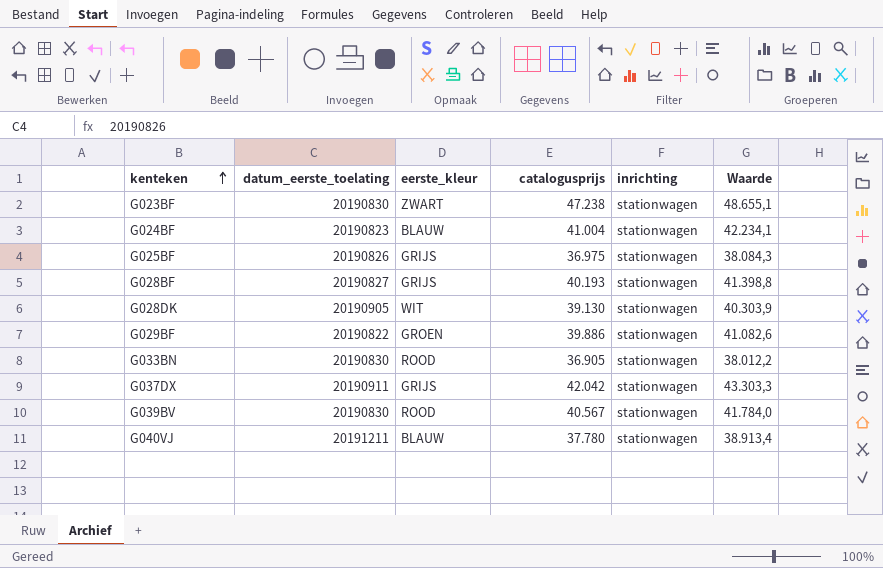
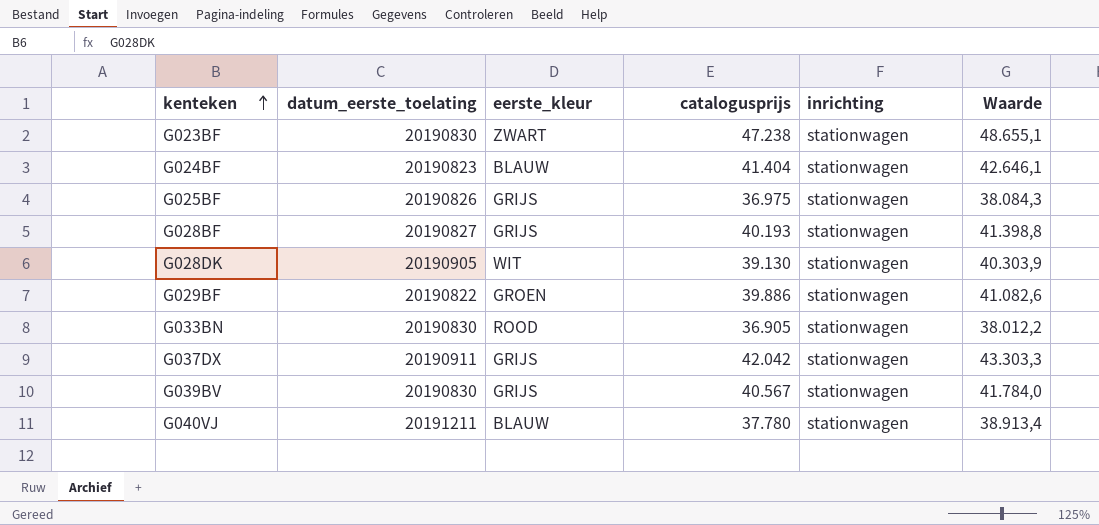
G024BF | catalogusprijs: 41.004 -> 41.404
G024BF | Waarde: 42.234,1 -> 42.646,1
G039BV | eerste_kleur: ROOD -> GRIJS

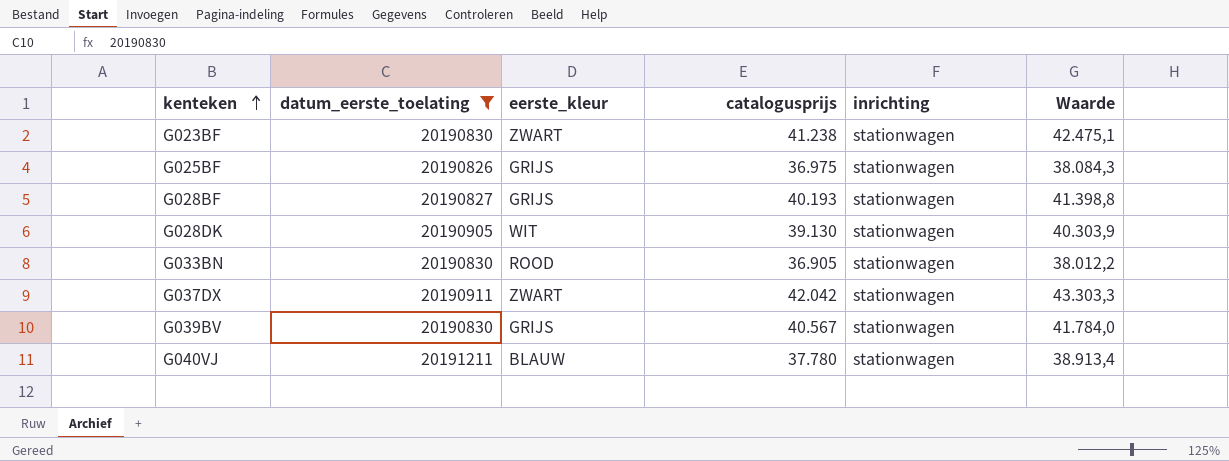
filter: none -> datum_eerste_toelating >= 20190826
G023BF | catalogusprijs: 47.238 -> 41.238
G023BF | Waarde: 48.655,1 -> 42.475,1
G037DX | eerste_kleur: GRIJS -> ZWART

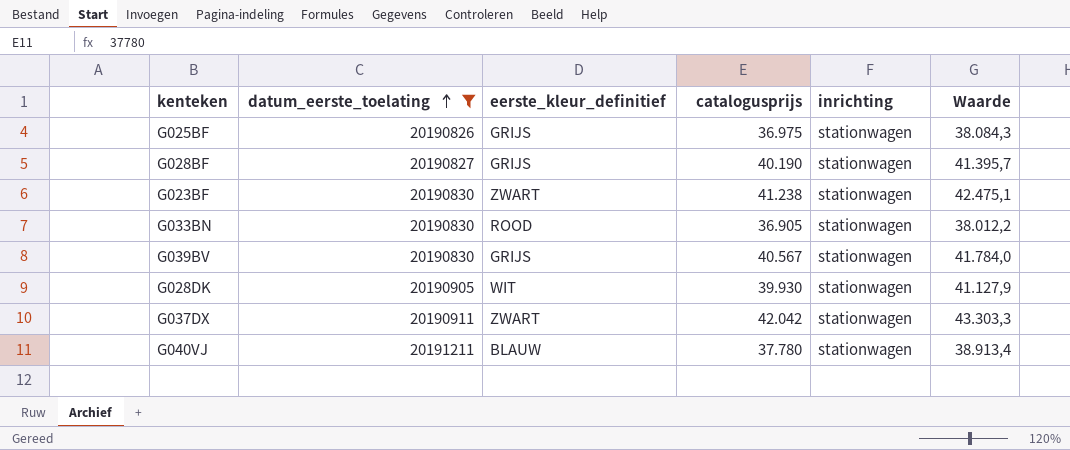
row order: kenteken ascending -> datum_eerste_toelating ascending
column name: eerste_kleur -> eerste_kleur_definitief
G028BF | catalogusprijs: 40.193 -> 40.190
G028BF | Waarde: 41.398,8 -> 41.395,7
G028DK | catalogusprijs: 39.130 -> 39.930
G028DK | Waarde: 40.303,9 -> 41.127,9

